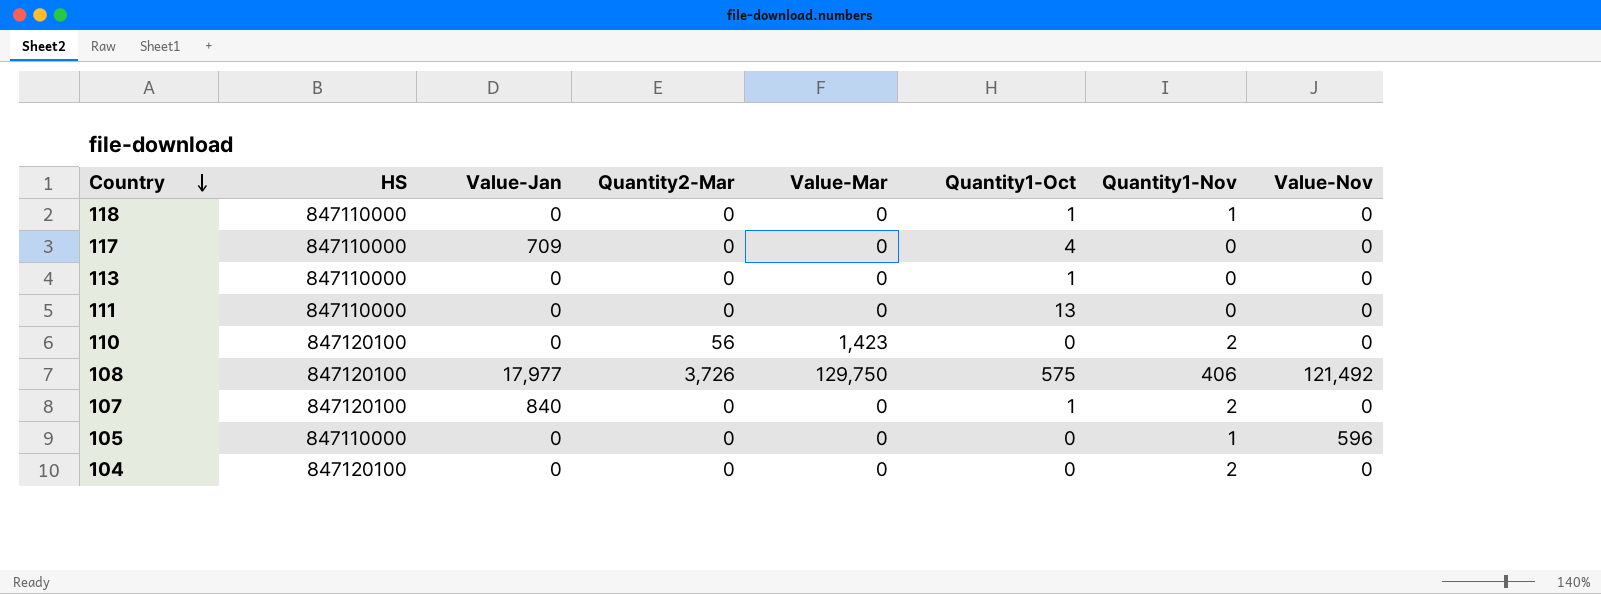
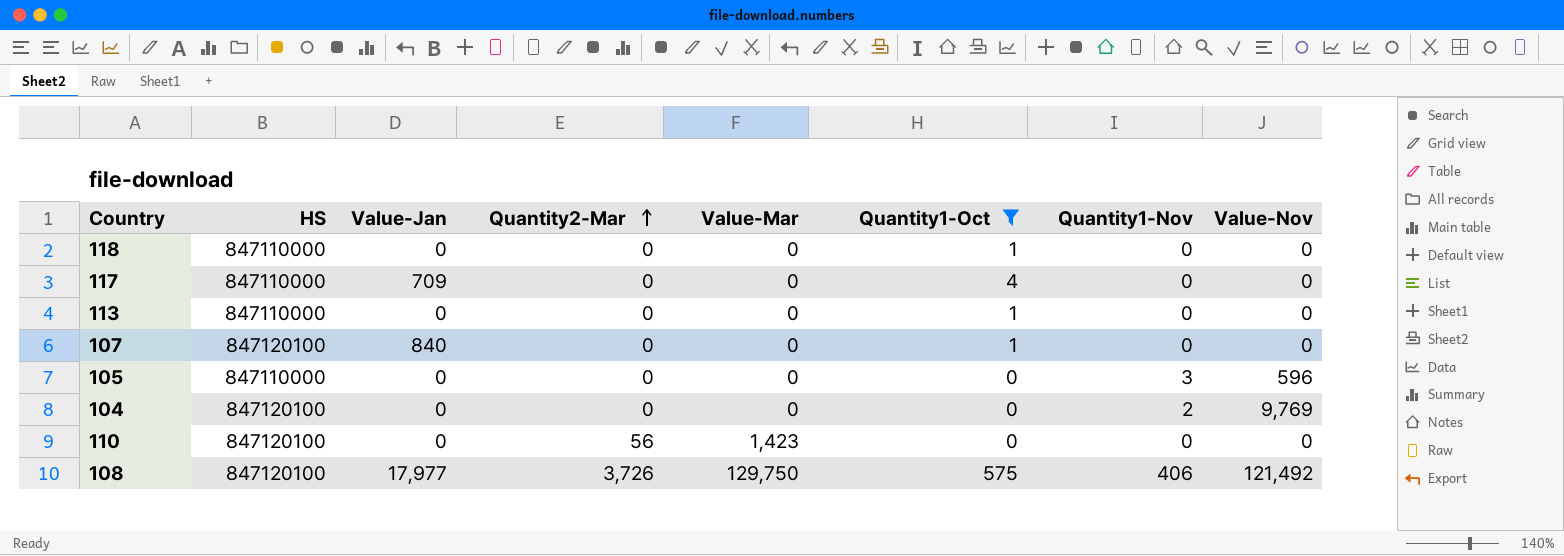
filter: none -> Quantity1-Oct != 13
row order: Country descending -> Quantity2-Mar ascending
118 | Quantity1-Nov: 1 -> 0
107 | Quantity1-Nov: 2 -> 0
105 | Quantity1-Nov: 1 -> 3
104 | Value-Nov: 0 -> 9,769
110 | Quantity1-Nov: 2 -> 0

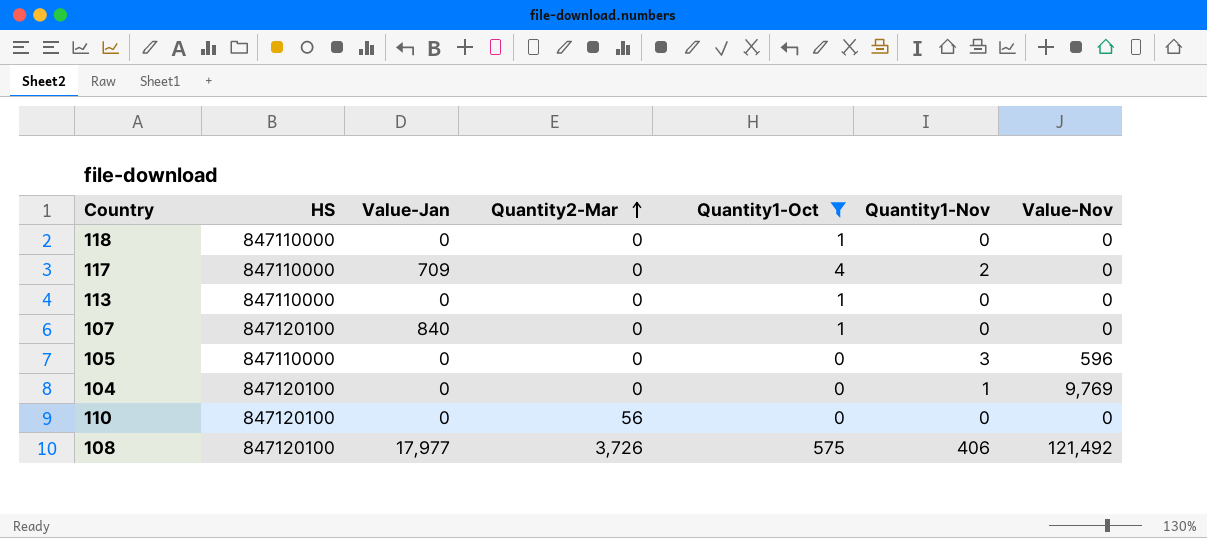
column Value-Mar | position: 5 -> none
117 | Quantity1-Nov: 0 -> 2
104 | Quantity1-Nov: 2 -> 1

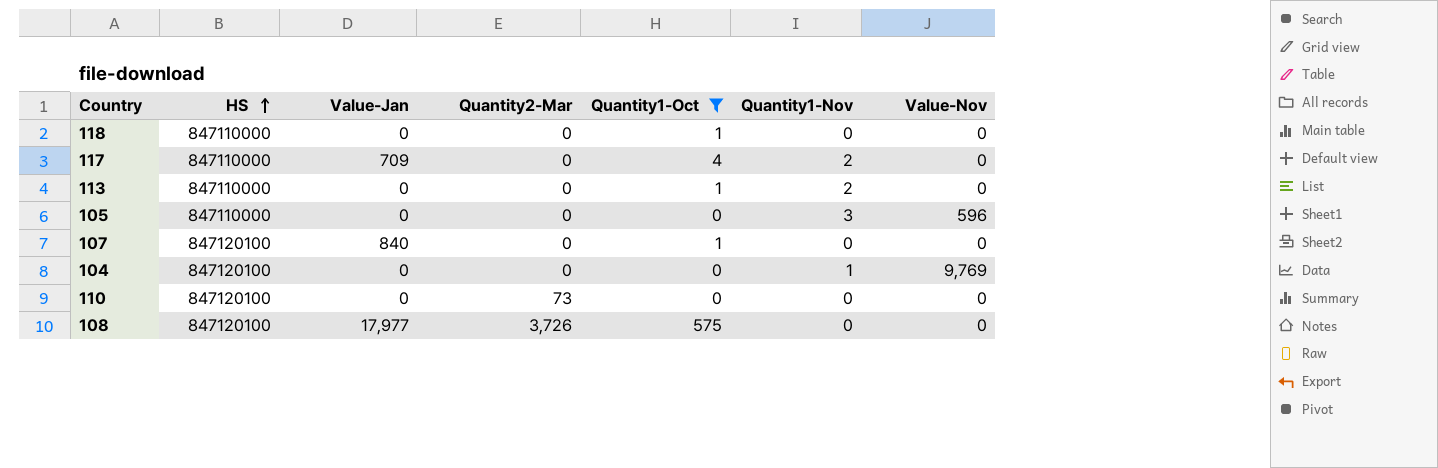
row order: Quantity2-Mar ascending -> HS ascending
113 | Quantity1-Nov: 0 -> 2
110 | Quantity2-Mar: 56 -> 73
108 | Quantity1-Nov: 406 -> 0
108 | Value-Nov: 121,492 -> 0

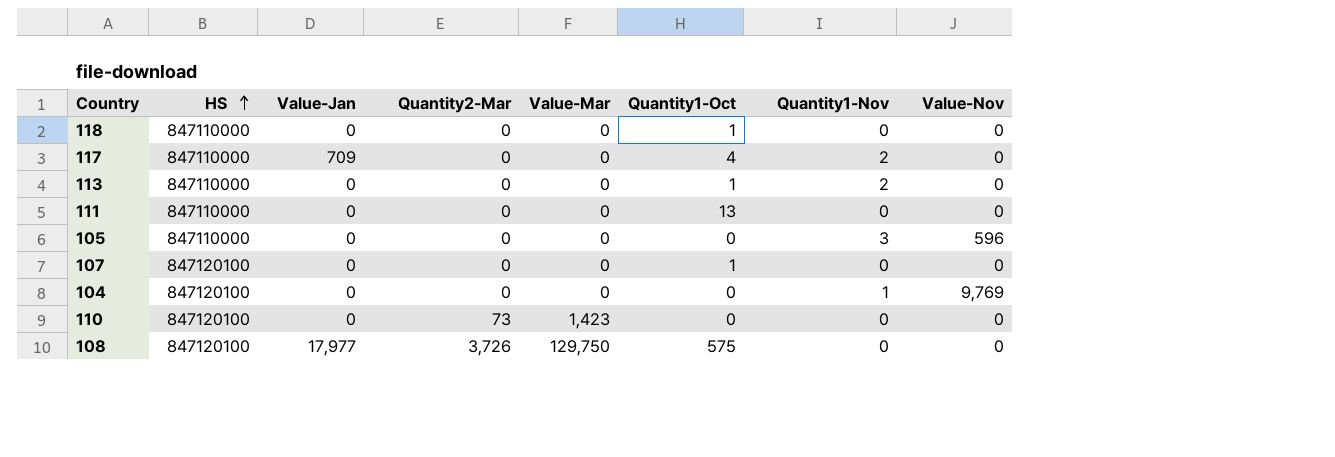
filter: Quantity1-Oct != 13 -> none
column Value-Mar | position: none -> 5
107 | Value-Jan: 840 -> 0

